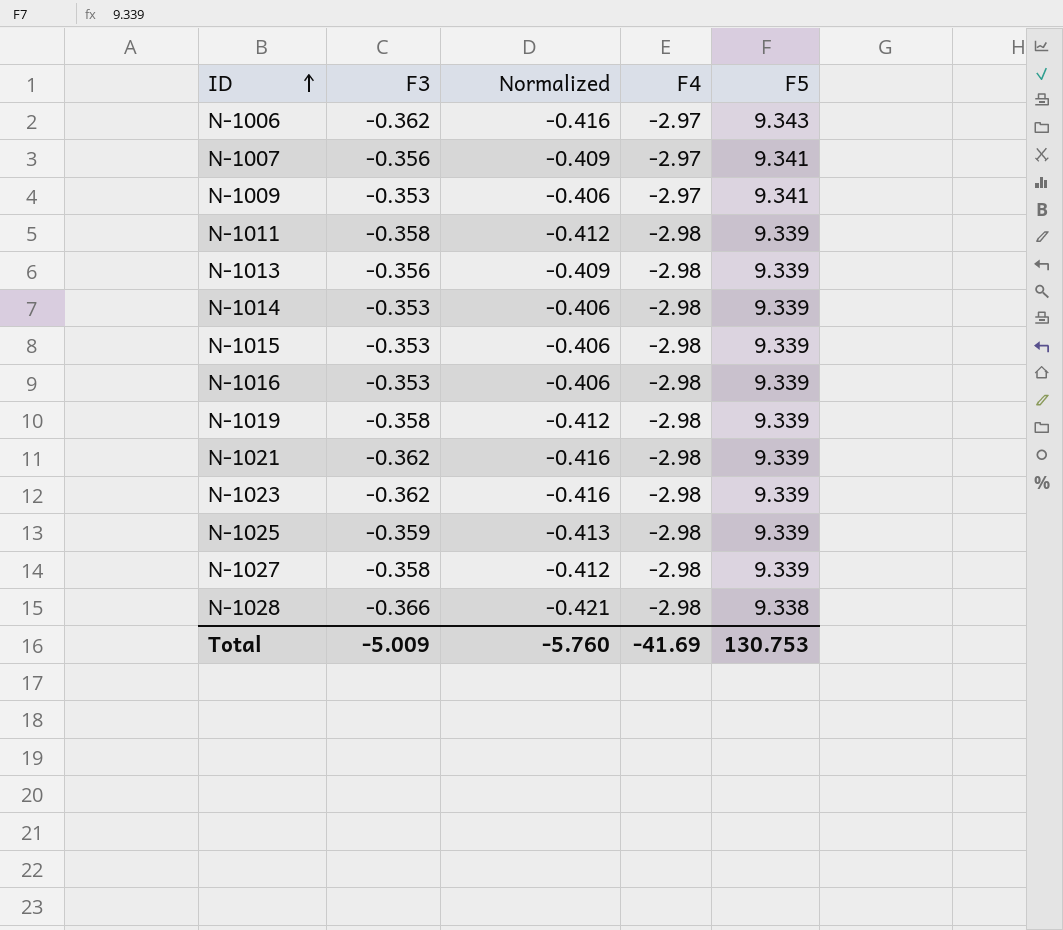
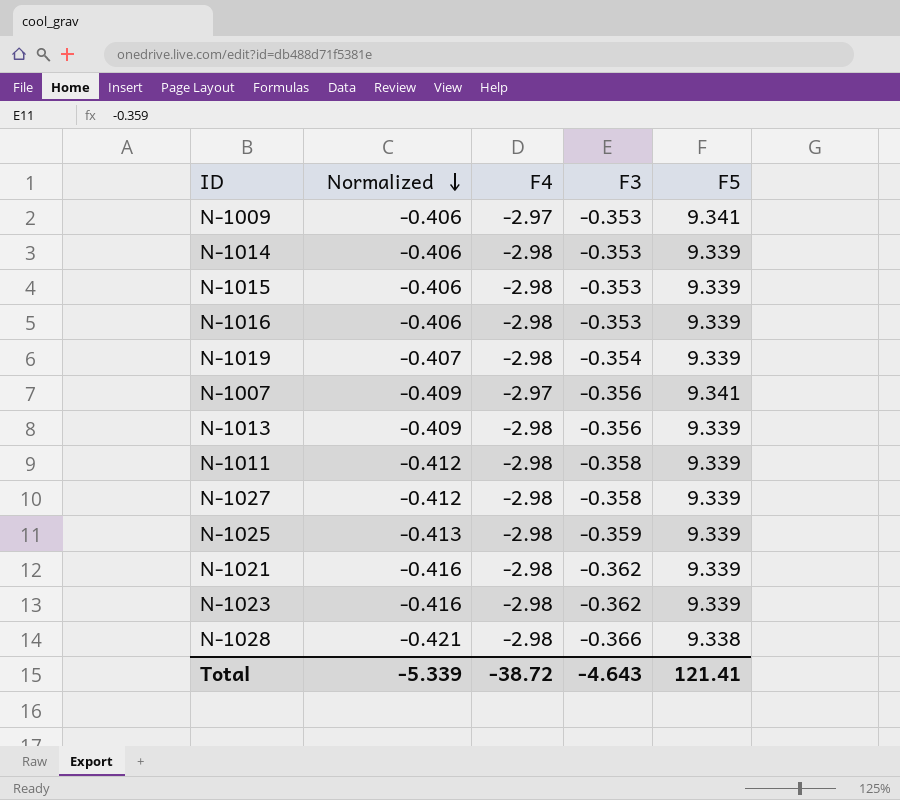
row order: ID ascending -> Normalized descending
column F3 | position: 2 -> 4
row N-1006: -0.362 | -0.416 | -2.97 | 9.343 -> none
N-1019 | Normalized: -0.412 -> -0.407
N-1019 | F3: -0.358 -> -0.354
Total | Normalized: -5.760 -> -5.339
Total | F4: -41.69 -> -38.72
Total | F3: -5.009 -> -4.643
Total | F5: 130.753 -> 121.41

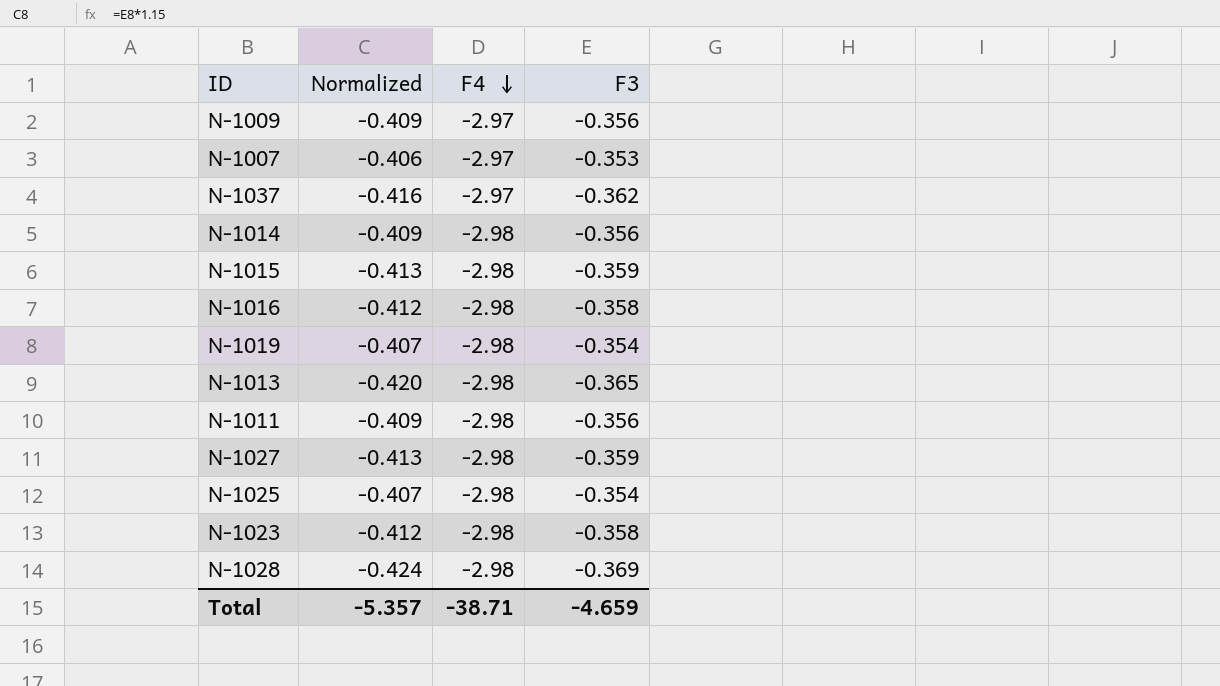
row order: Normalized descending -> F4 descending
column F5 | position: 5 -> none
row N-1021: -0.416 | -2.98 | -0.362 | 9.339 -> none
N-1009 | Normalized: -0.406 -> -0.409
N-1009 | F3: -0.353 -> -0.356
N-1007 | Normalized: -0.409 -> -0.406
N-1007 | F3: -0.356 -> -0.353
row N-1037: none -> -0.416 | -2.97 | -0.362
N-1014 | Normalized: -0.406 -> -0.409
N-1014 | F3: -0.353 -> -0.356
N-1015 | Normalized: -0.406 -> -0.413
N-1015 | F3: -0.353 -> -0.359
N-1016 | Normalized: -0.406 -> -0.412
N-1016 | F3: -0.353 -> -0.358
N-1013 | Normalized: -0.409 -> -0.420
N-1013 | F3: -0.356 -> -0.365
N-1011 | Normalized: -0.412 -> -0.409
N-1011 | F3: -0.358 -> -0.356
N-1027 | Normalized: -0.412 -> -0.413
N-1027 | F3: -0.358 -> -0.359
N-1025 | Normalized: -0.413 -> -0.407
N-1025 | F3: -0.359 -> -0.354
N-1023 | Normalized: -0.416 -> -0.412
N-1023 | F3: -0.362 -> -0.358
N-1028 | Normalized: -0.421 -> -0.424
N-1028 | F3: -0.366 -> -0.369
Total | Normalized: -5.339 -> -5.357
Total | F4: -38.72 -> -38.71
Total | F3: -4.643 -> -4.659

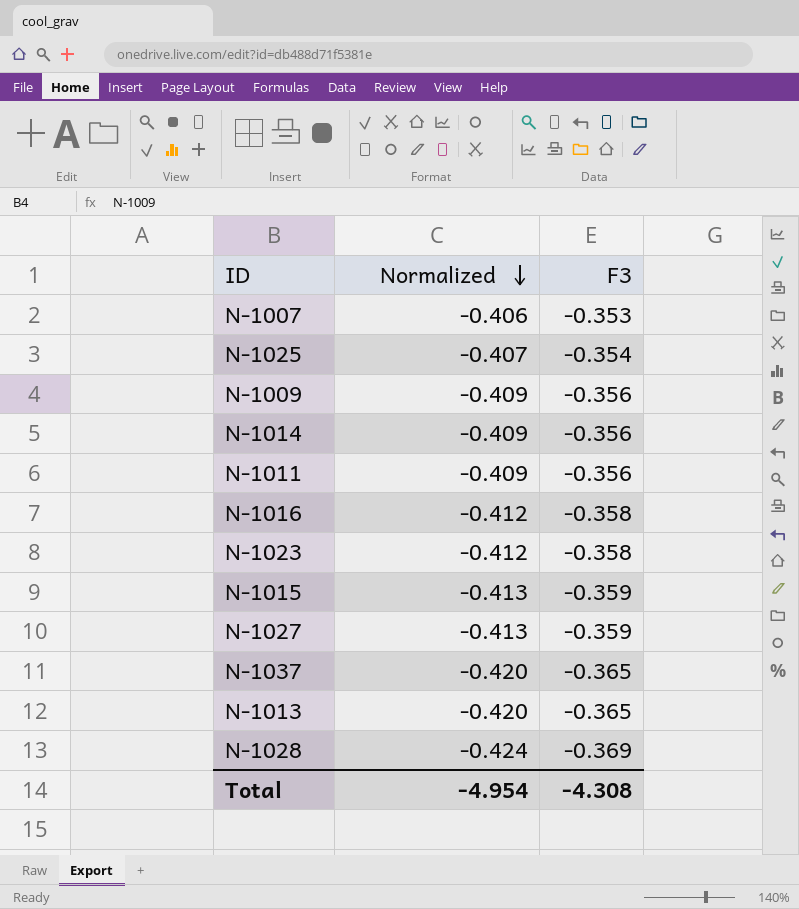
row order: F4 descending -> Normalized descending
column F4 | position: 3 -> none
row N-1019: -0.407 | -2.98 | -0.354 -> none
N-1037 | Normalized: -0.416 -> -0.420
N-1037 | F3: -0.362 -> -0.365
Total | Normalized: -5.357 -> -4.954
Total | F3: -4.659 -> -4.308

